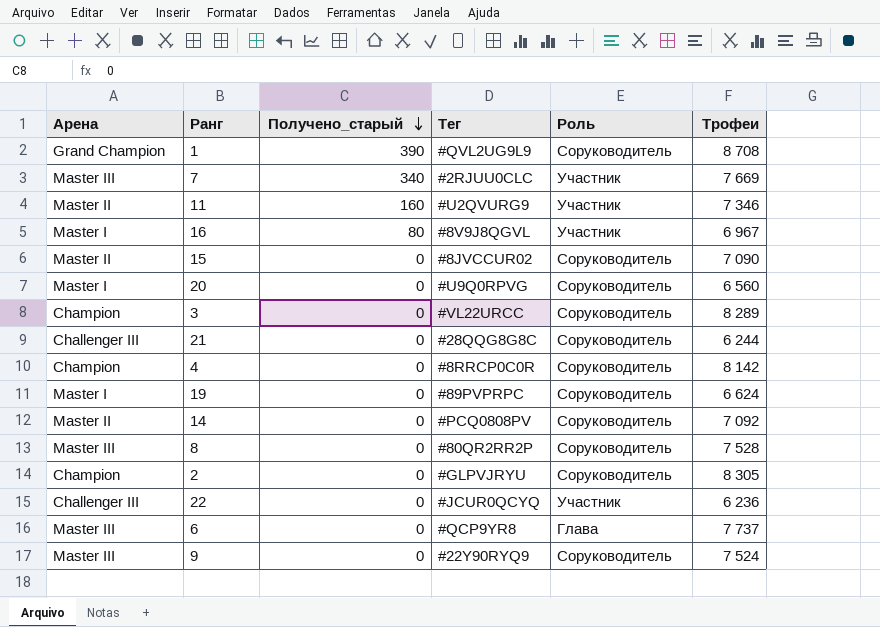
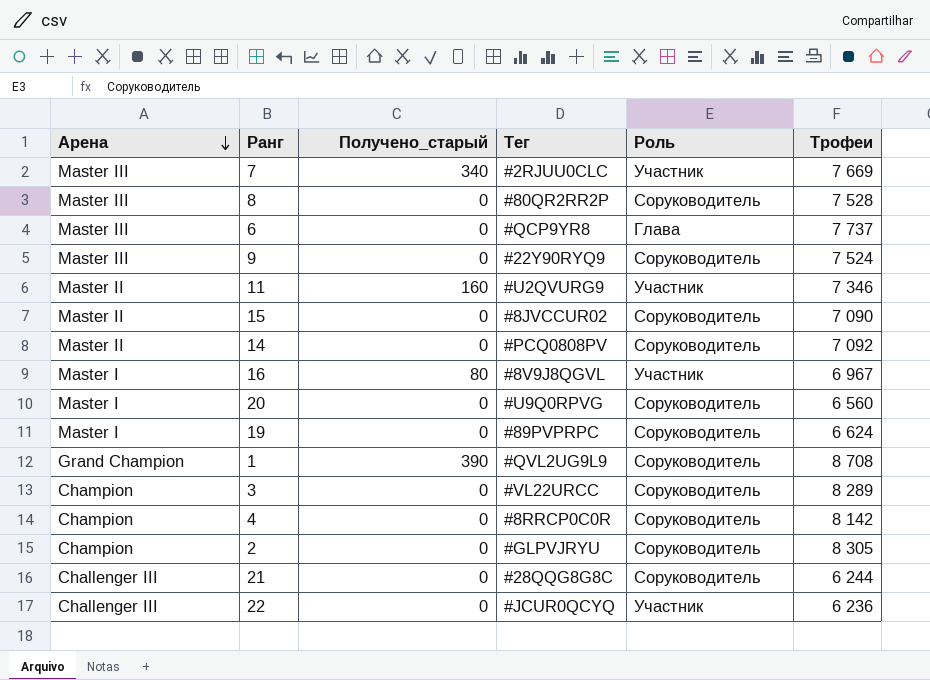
row order: Получено_старый descending -> Арена descending

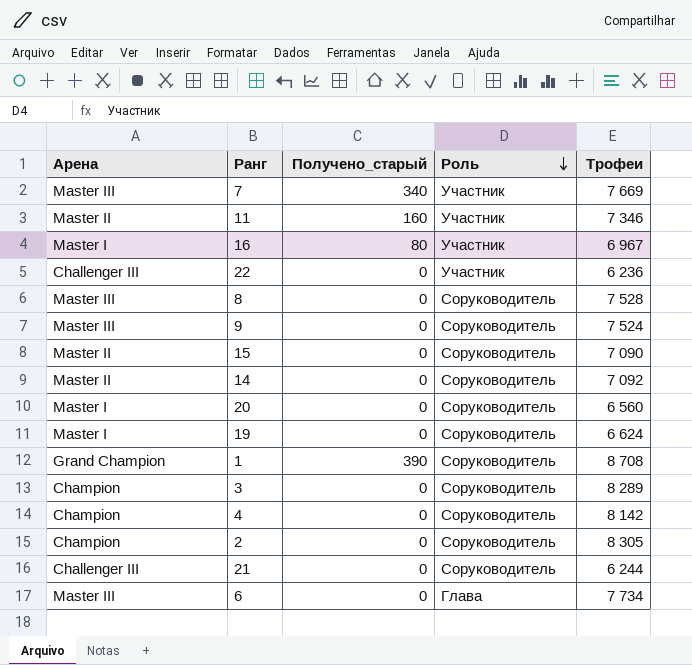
row order: Арена descending -> Роль descending
column Тег | position: 4 -> none
6 | Трофеи: 7 737 -> 7 734

